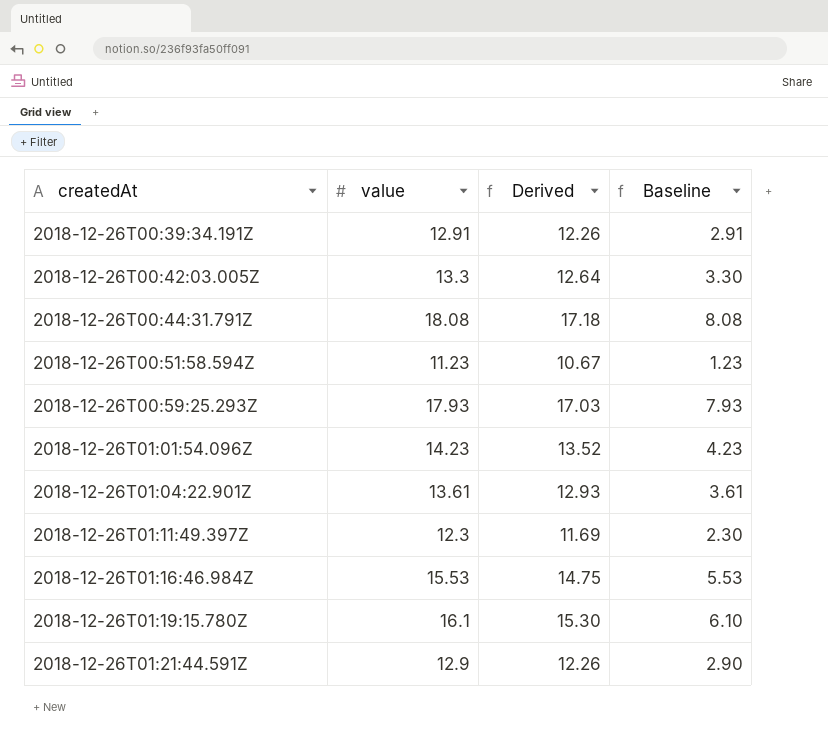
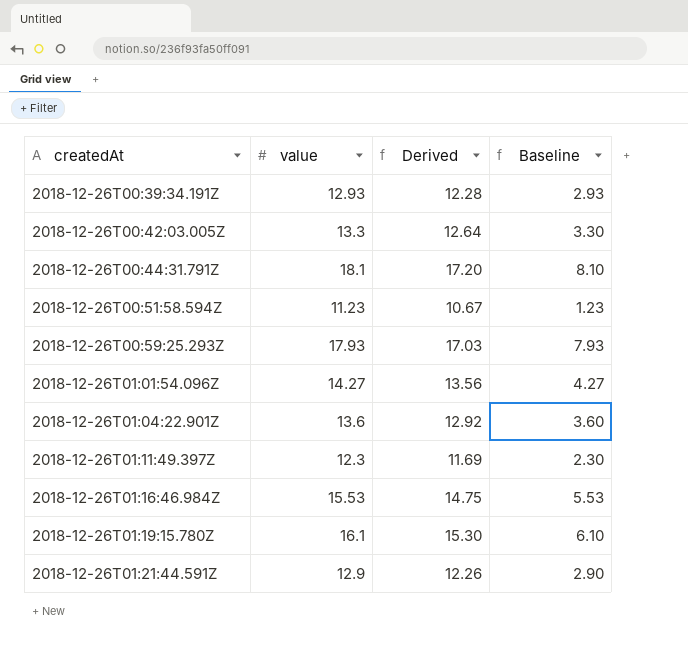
2018-12-26T00:39:34.191Z | value: 12.91 -> 12.93
2018-12-26T00:39:34.191Z | Derived: 12.26 -> 12.28
2018-12-26T00:39:34.191Z | Baseline: 2.91 -> 2.93
2018-12-26T00:44:31.791Z | value: 18.08 -> 18.1
2018-12-26T00:44:31.791Z | Derived: 17.18 -> 17.20
2018-12-26T00:44:31.791Z | Baseline: 8.08 -> 8.10
2018-12-26T01:01:54.096Z | value: 14.23 -> 14.27
2018-12-26T01:01:54.096Z | Derived: 13.52 -> 13.56
2018-12-26T01:01:54.096Z | Baseline: 4.23 -> 4.27
2018-12-26T01:04:22.901Z | value: 13.61 -> 13.6
2018-12-26T01:04:22.901Z | Derived: 12.93 -> 12.92
2018-12-26T01:04:22.901Z | Baseline: 3.61 -> 3.60

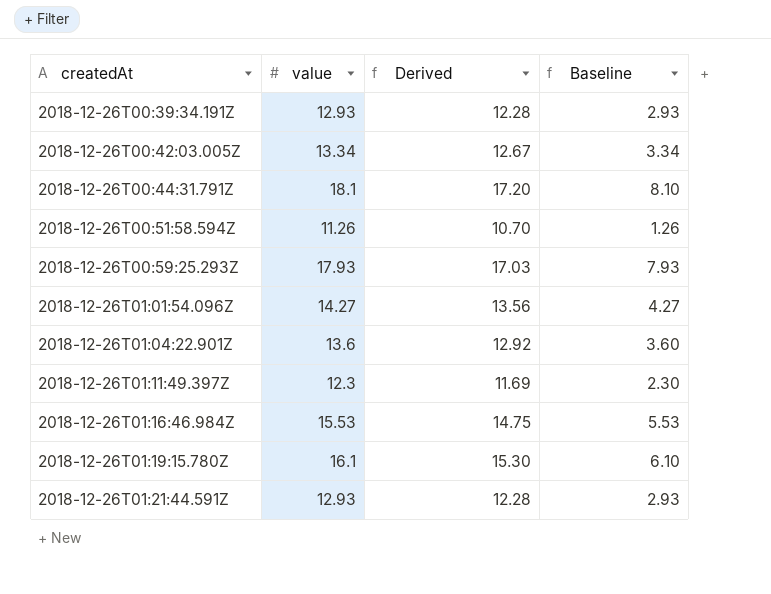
2018-12-26T00:42:03.005Z | value: 13.3 -> 13.34
2018-12-26T00:42:03.005Z | Derived: 12.64 -> 12.67
2018-12-26T00:42:03.005Z | Baseline: 3.30 -> 3.34
2018-12-26T00:51:58.594Z | value: 11.23 -> 11.26
2018-12-26T00:51:58.594Z | Derived: 10.67 -> 10.70
2018-12-26T00:51:58.594Z | Baseline: 1.23 -> 1.26
2018-12-26T01:21:44.591Z | value: 12.9 -> 12.93
2018-12-26T01:21:44.591Z | Derived: 12.26 -> 12.28
2018-12-26T01:21:44.591Z | Baseline: 2.90 -> 2.93

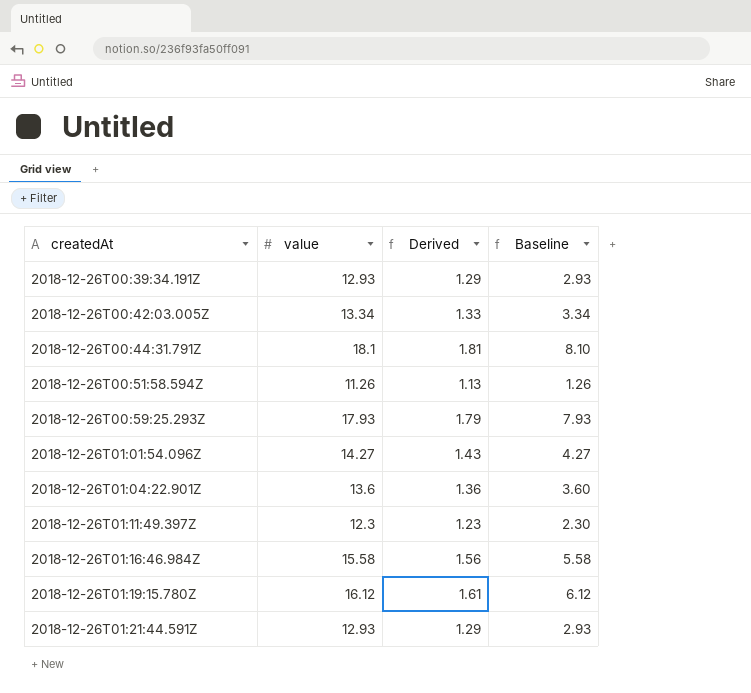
column Derived | formula: [value] * 0.95 -> [value] * 0.1
2018-12-26T01:16:46.984Z | value: 15.53 -> 15.58
2018-12-26T01:16:46.984Z | Baseline: 5.53 -> 5.58
2018-12-26T01:19:15.780Z | value: 16.1 -> 16.12
2018-12-26T01:19:15.780Z | Baseline: 6.10 -> 6.12

